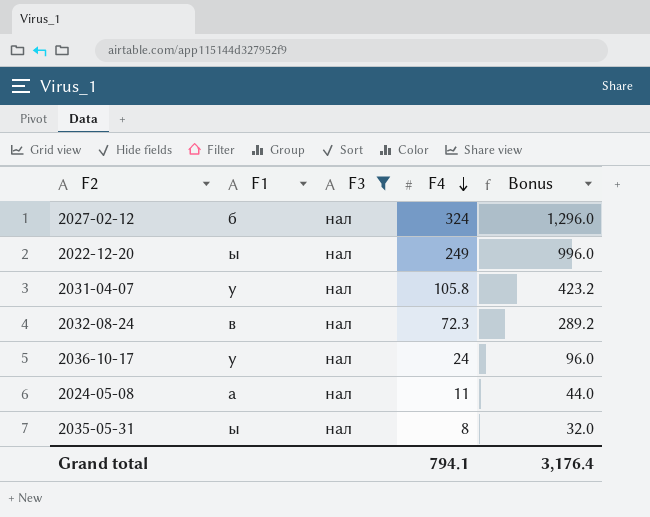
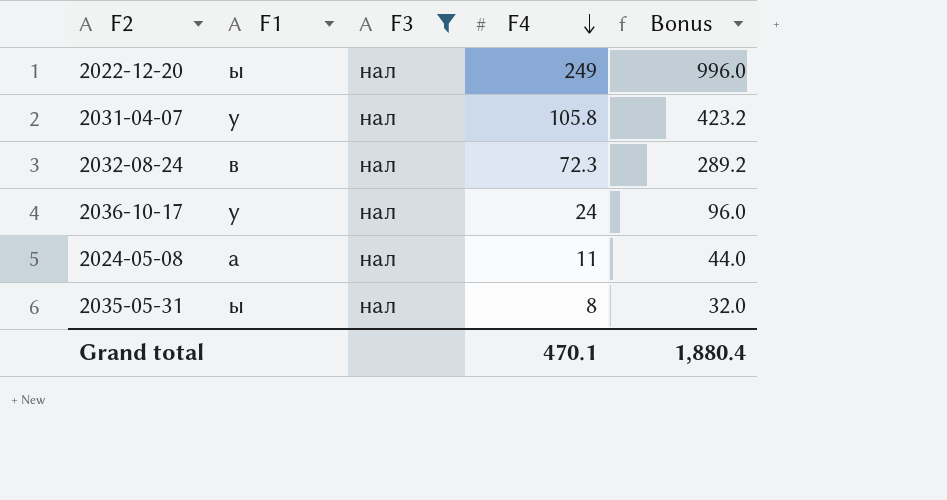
row 2027-02-12: б | нал | 324 | 1,296.0 -> none
Grand total | F4: 794.1 -> 470.1
Grand total | Bonus: 3,176.4 -> 1,880.4

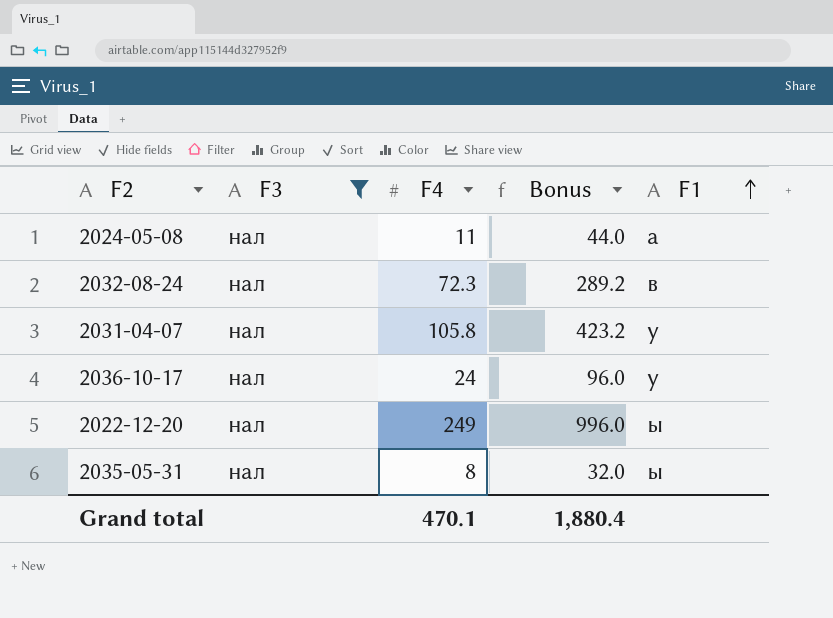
row order: F4 descending -> F1 ascending
column F1 | position: 2 -> 5

